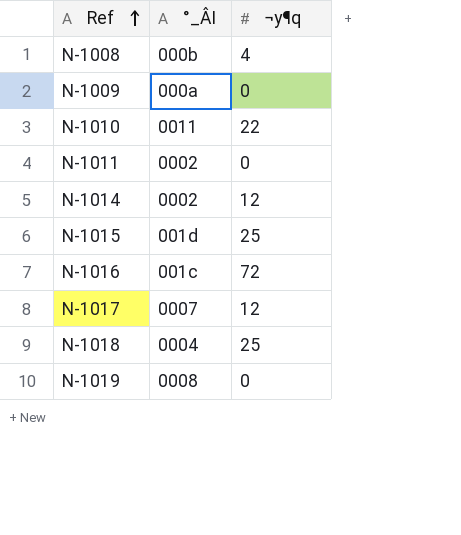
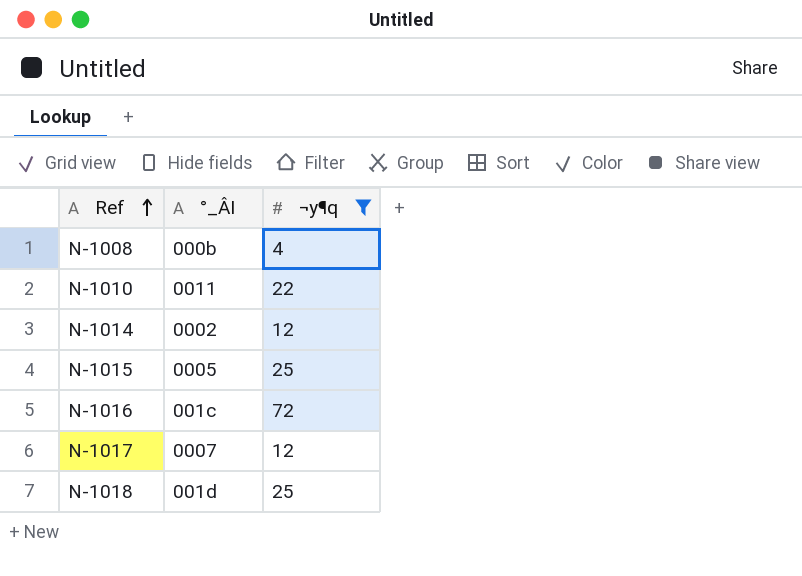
filter: none -> ¬y¶q != 0
N-1015 | °_ÂI: 001d -> 0005
N-1018 | °_ÂI: 0004 -> 001d

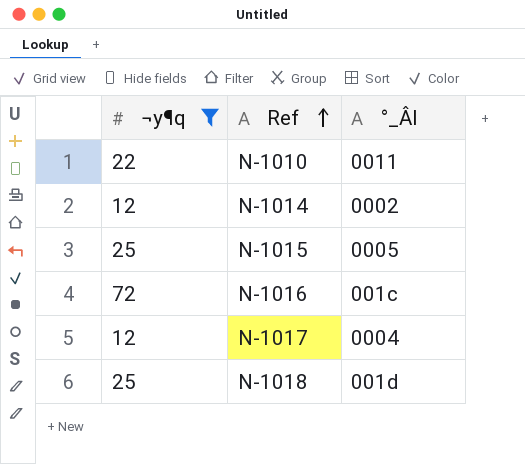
column ¬y¶q | position: 3 -> 1
row N-1008: 000b | 4 -> none
N-1017 | °_ÂI: 0007 -> 0004

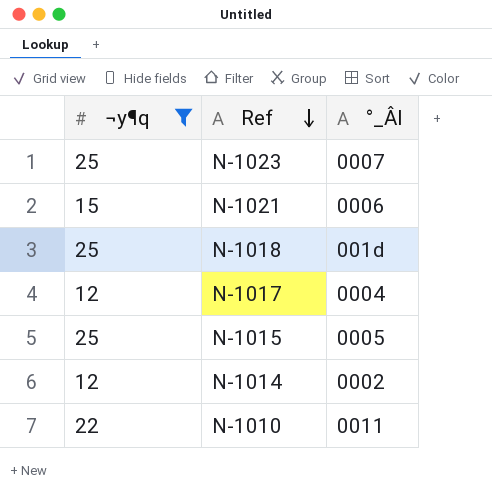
row order: Ref ascending -> Ref descending
row N-1016: 72 | 001c -> none
row N-1023: none -> 25 | 0007
row N-1021: none -> 15 | 0006

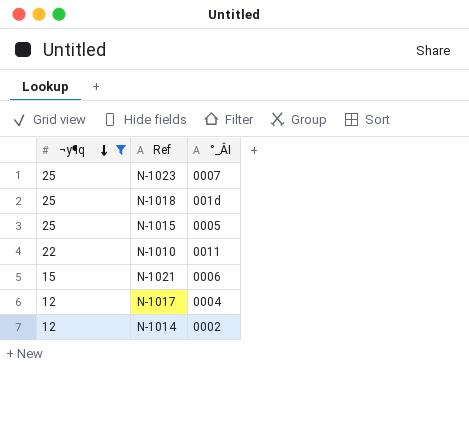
row order: Ref descending -> ¬y¶q descending

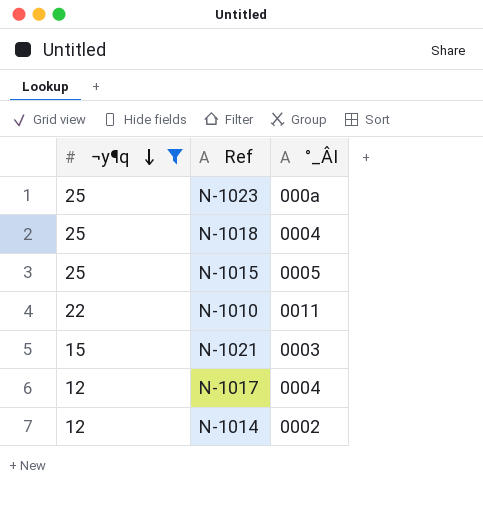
N-1023 | °_ÂI: 0007 -> 000a
N-1018 | °_ÂI: 001d -> 0004
N-1021 | °_ÂI: 0006 -> 0003

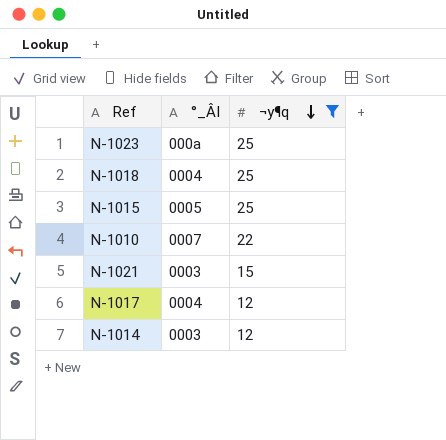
column ¬y¶q | position: 1 -> 3
N-1010 | °_ÂI: 0011 -> 0007
N-1014 | °_ÂI: 0002 -> 0003

